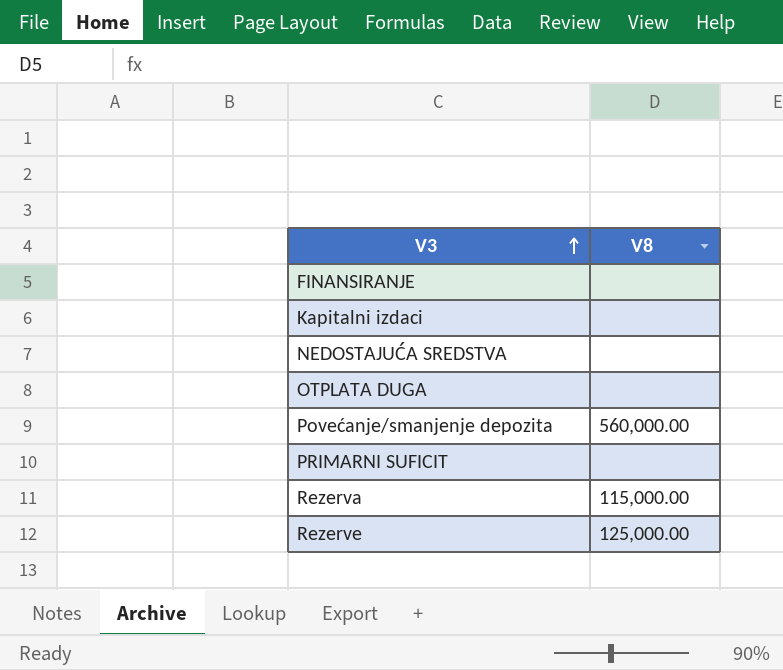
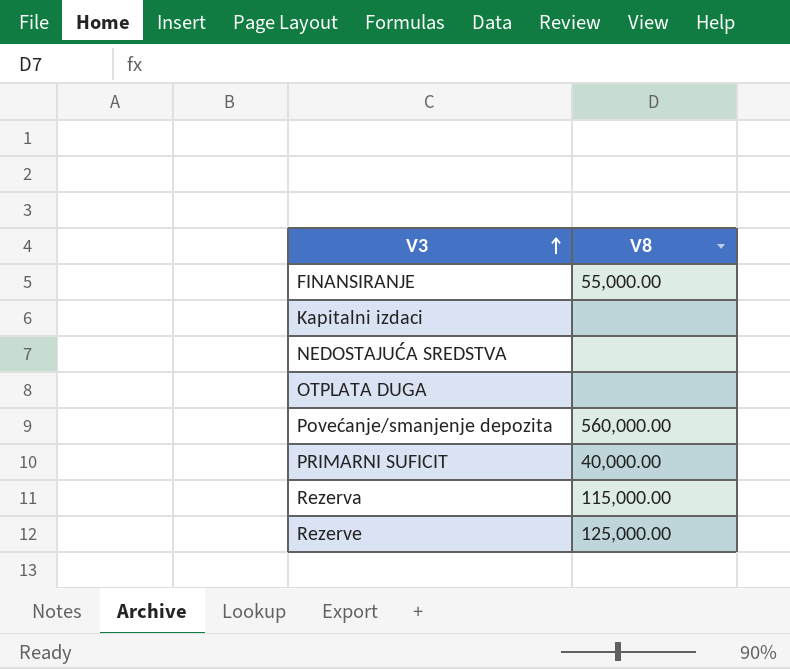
FINANSIRANJE | V8: none -> 55,000.00
PRIMARNI SUFICIT | V8: none -> 40,000.00

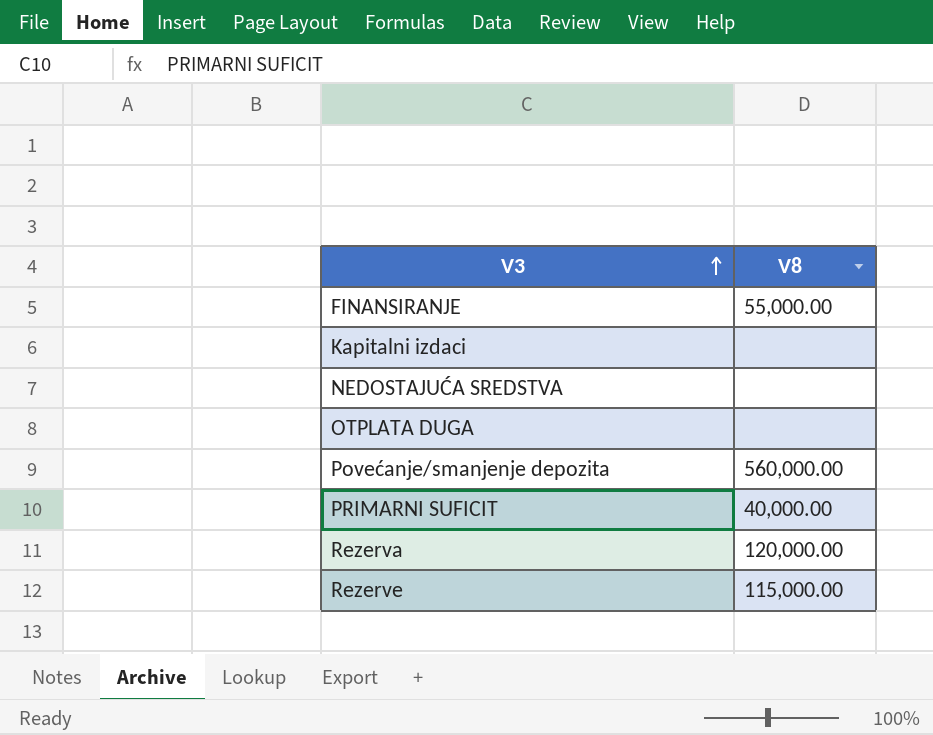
Rezerva | V8: 115,000.00 -> 120,000.00
Rezerve | V8: 125,000.00 -> 115,000.00

